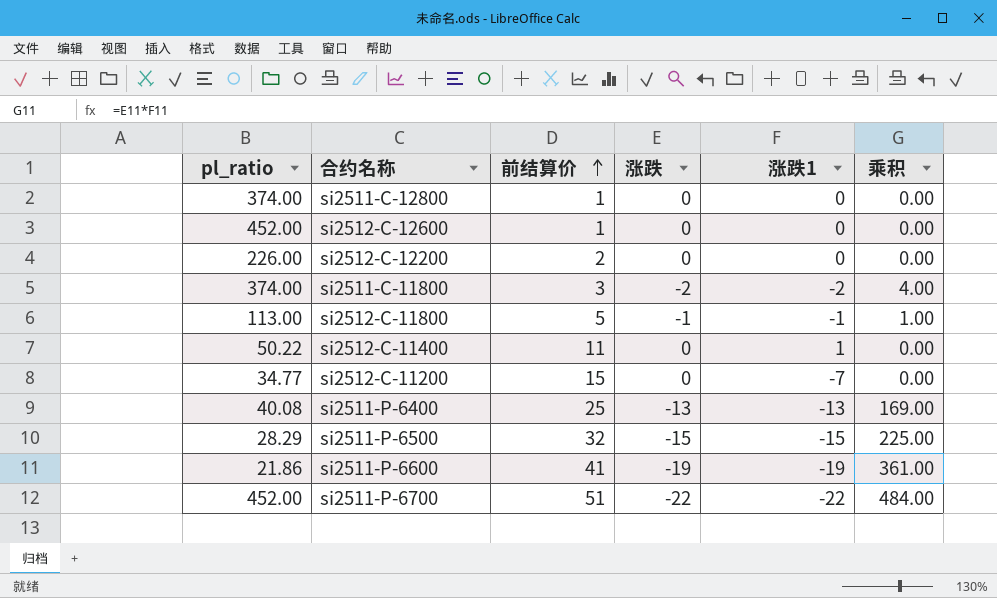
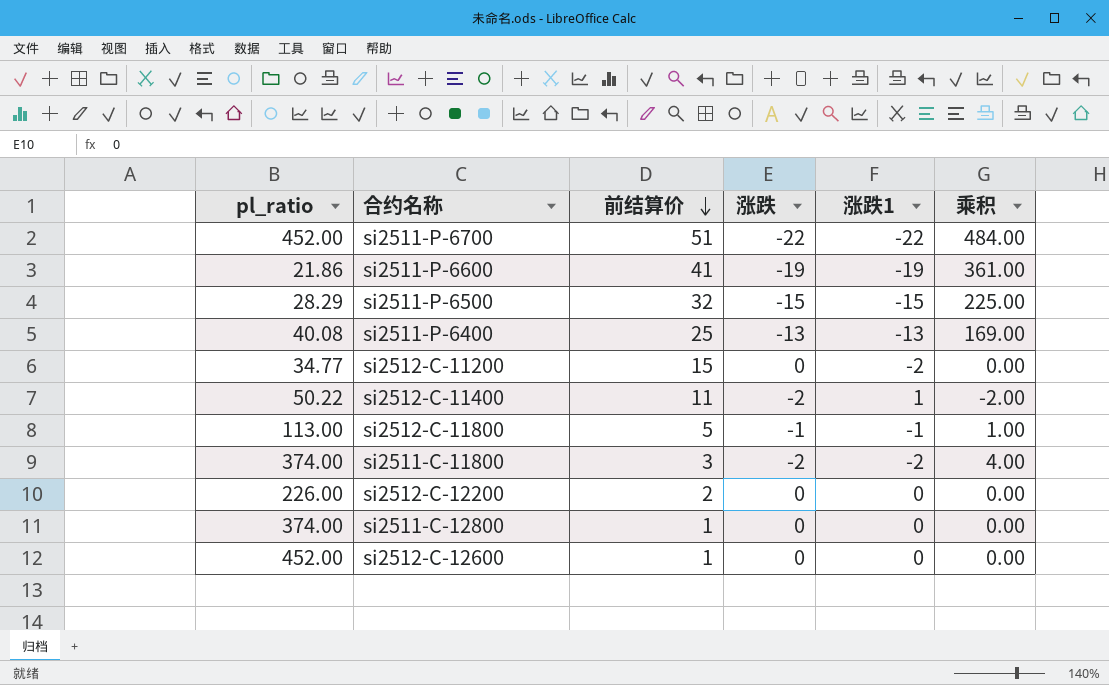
row order: 前结算价 ascending -> 前结算价 descending
si2512-C-11200 | 涨跌1: -7 -> -2
si2512-C-11400 | 涨跌: 0 -> -2
si2512-C-11400 | 乘积: 0.00 -> -2.00

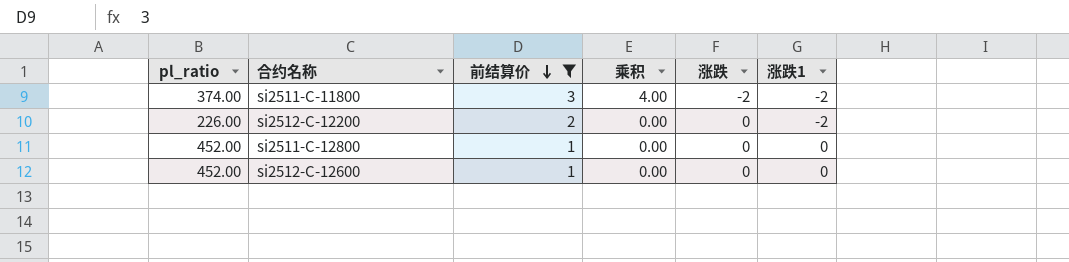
filter: none -> 前结算价 <= 3
column 乘积 | position: 6 -> 4
si2512-C-12200 | 涨跌1: 0 -> -2
si2511-C-12800 | pl_ratio: 374.00 -> 452.00

